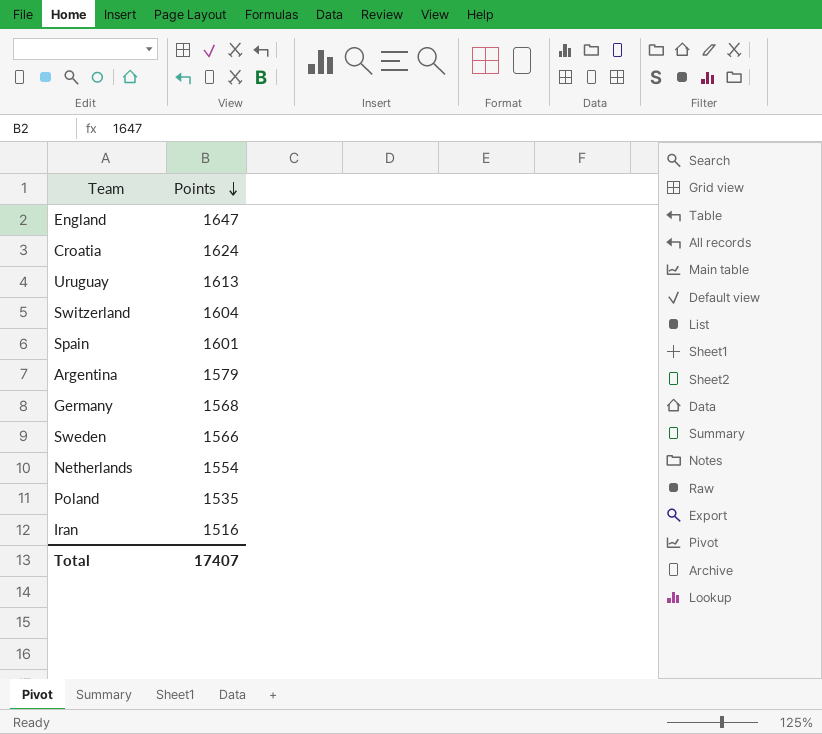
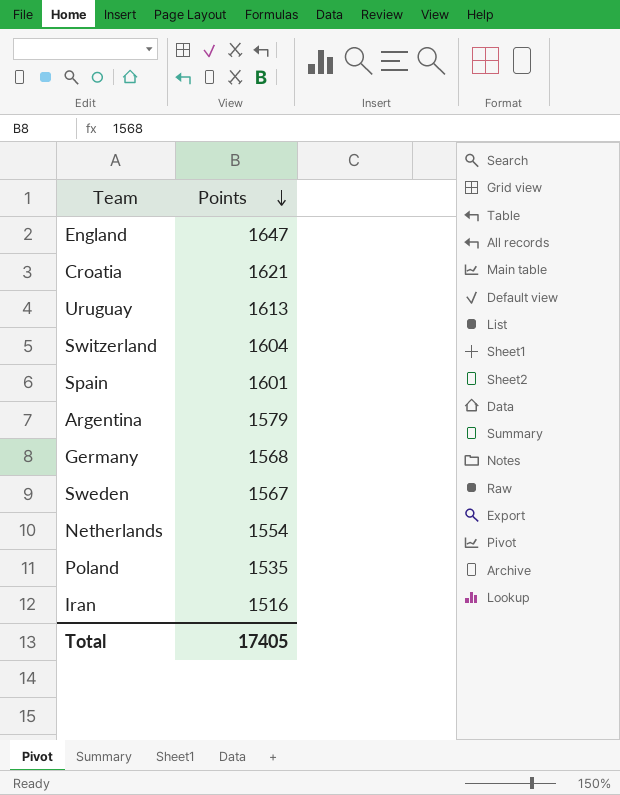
Croatia | Points: 1624 -> 1621
Sweden | Points: 1566 -> 1567
Total | Points: 17407 -> 17405

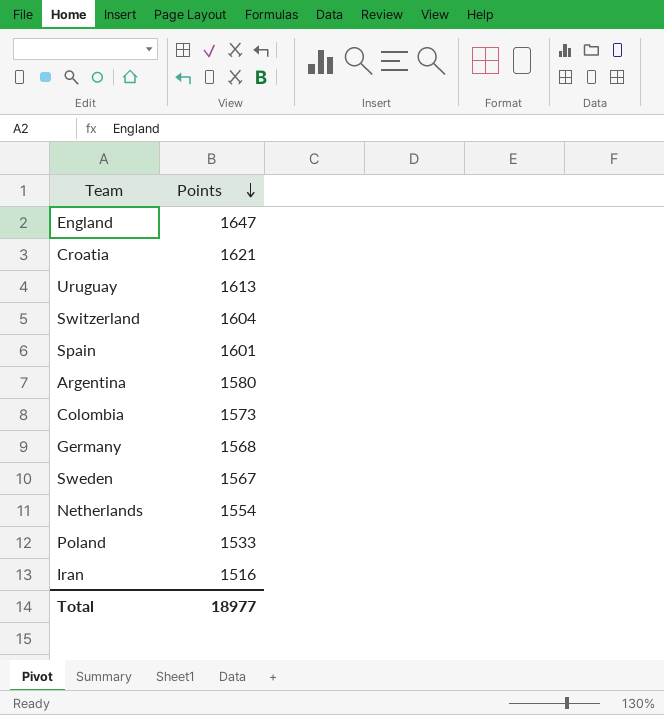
Argentina | Points: 1579 -> 1580
row Colombia: none -> 1573
Poland | Points: 1535 -> 1533
Total | Points: 17405 -> 18977

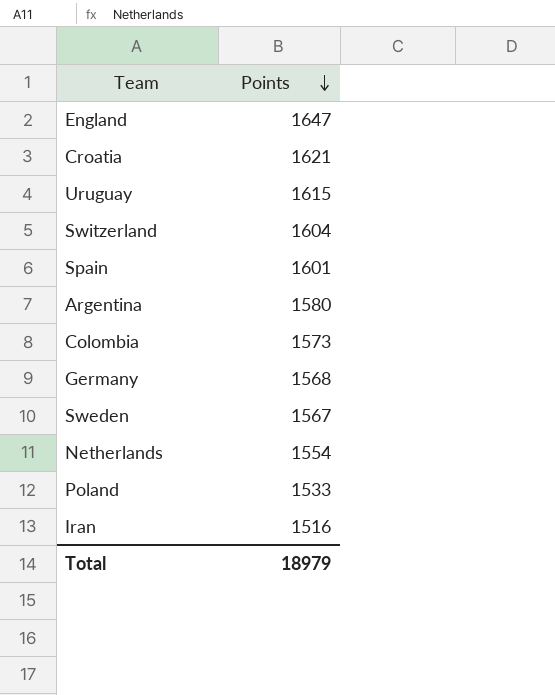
Uruguay | Points: 1613 -> 1615
Total | Points: 18977 -> 18979

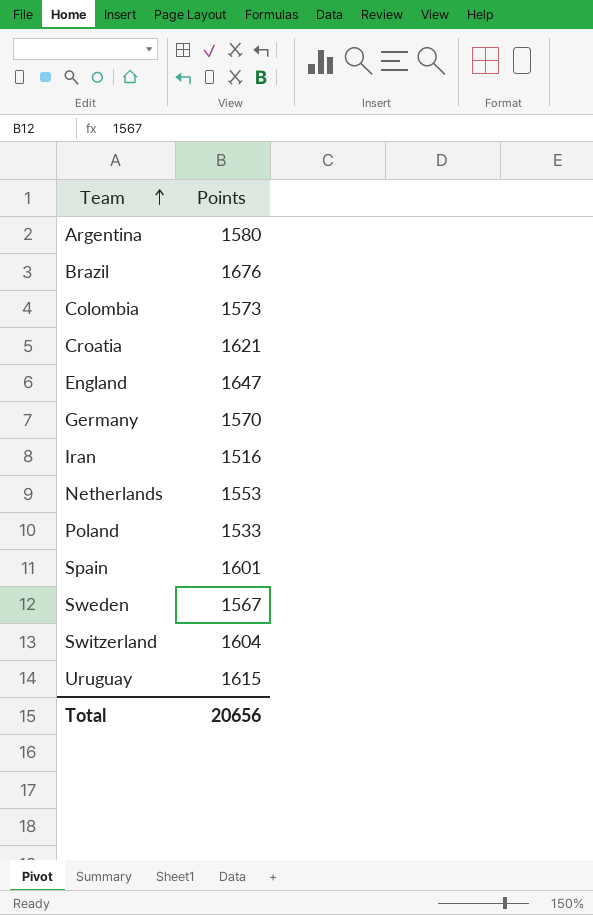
row order: Points descending -> Team ascending
row Brazil: none -> 1676
Germany | Points: 1568 -> 1570
Netherlands | Points: 1554 -> 1553
Total | Points: 18979 -> 20656

